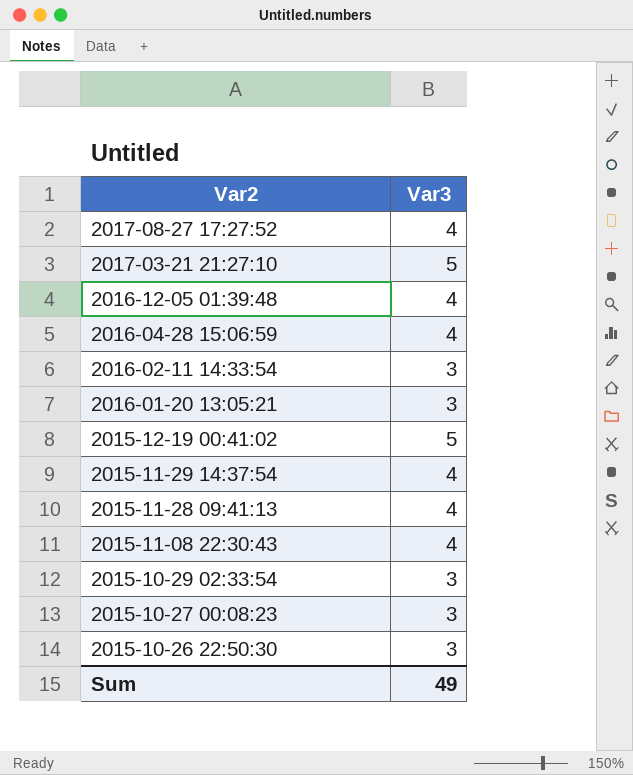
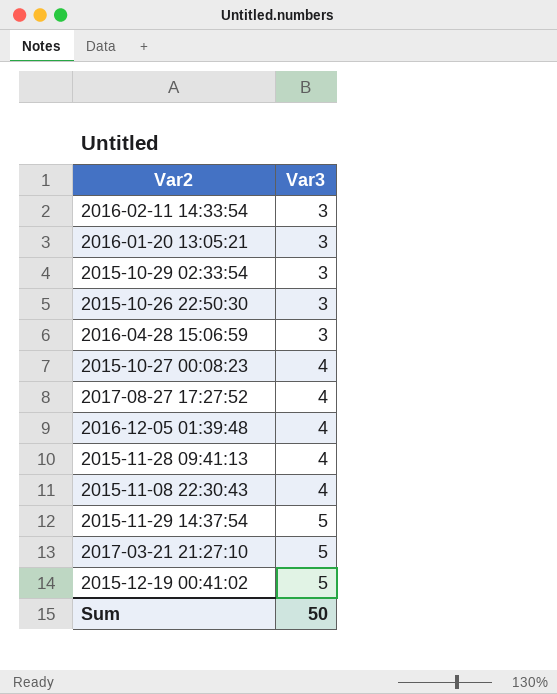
row order: Var2 descending -> Var3 ascending
2016-04-28 15:06:59 | Var3: 4 -> 3
2015-10-27 00:08:23 | Var3: 3 -> 4
2015-11-29 14:37:54 | Var3: 4 -> 5
Sum | Var3: 49 -> 50

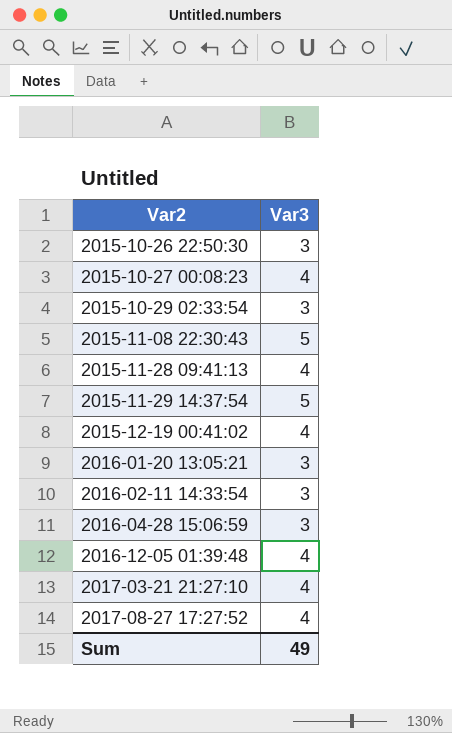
row order: Var3 ascending -> Var2 ascending
2015-11-08 22:30:43 | Var3: 4 -> 5
2015-12-19 00:41:02 | Var3: 5 -> 4
2017-03-21 21:27:10 | Var3: 5 -> 4
Sum | Var3: 50 -> 49

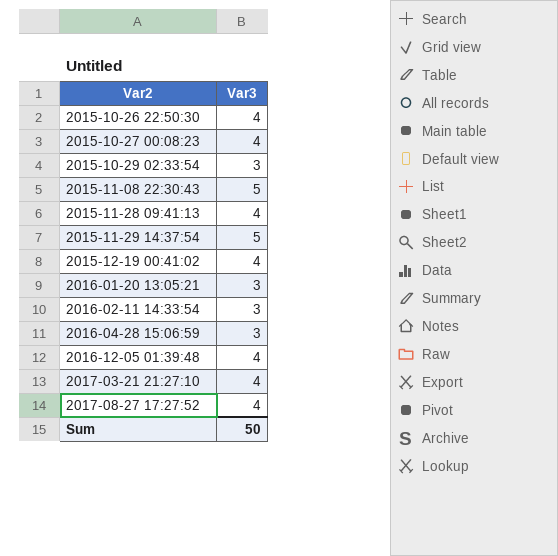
2015-10-26 22:50:30 | Var3: 3 -> 4
Sum | Var3: 49 -> 50

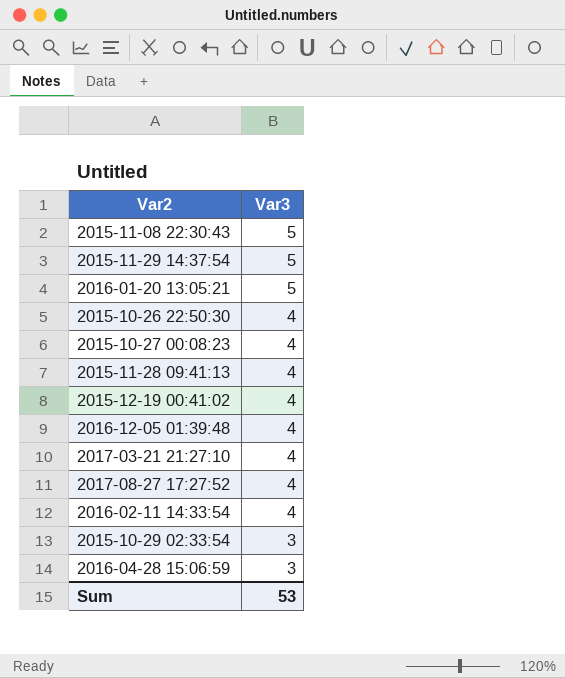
row order: Var2 ascending -> Var3 descending
2016-01-20 13:05:21 | Var3: 3 -> 5
2016-02-11 14:33:54 | Var3: 3 -> 4
Sum | Var3: 50 -> 53

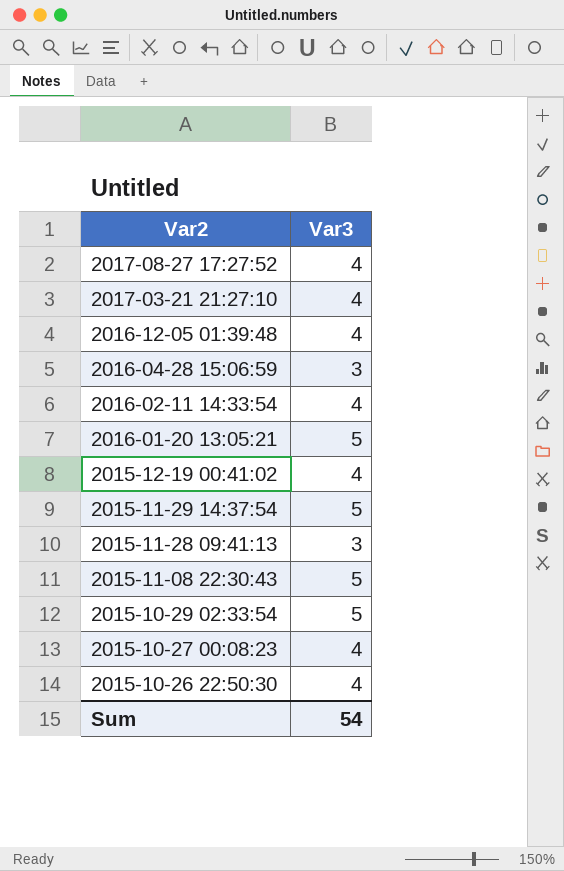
row order: Var3 descending -> Var2 descending
2015-11-28 09:41:13 | Var3: 4 -> 3
2015-10-29 02:33:54 | Var3: 3 -> 5
Sum | Var3: 53 -> 54

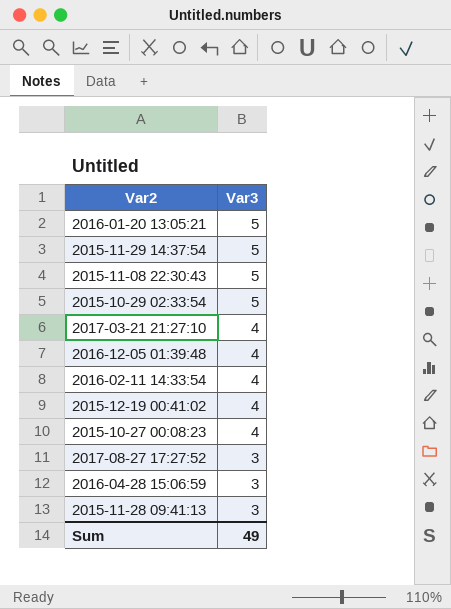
row order: Var2 descending -> Var3 descending
row 2015-10-26 22:50:30: 4 -> none
2017-08-27 17:27:52 | Var3: 4 -> 3
Sum | Var3: 54 -> 49

